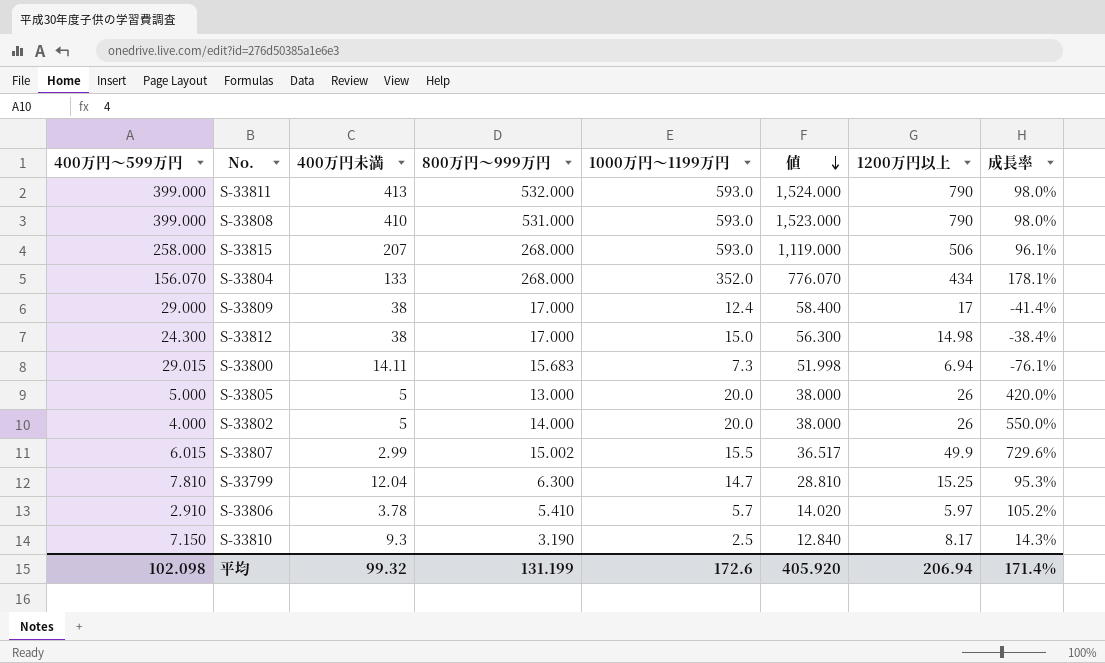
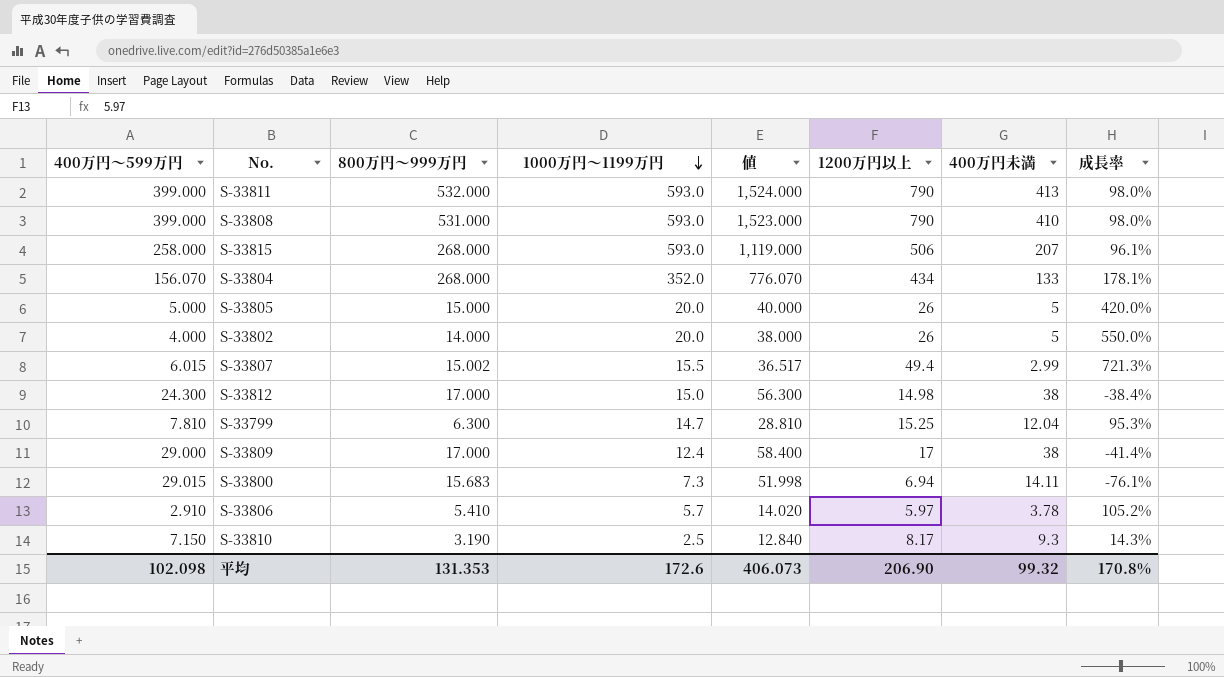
row order: 値 descending -> 1000万円～1199万円 descending
column 400万円未満 | position: 3 -> 7
S-33805 | 800万円～999万円: 13.000 -> 15.000
S-33805 | 値: 38.000 -> 40.000
S-33807 | 1200万円以上: 49.9 -> 49.4
S-33807 | 成長率: 729.6% -> 721.3%
平均 | 800万円～999万円: 131.199 -> 131.353
平均 | 値: 405.920 -> 406.073
平均 | 1200万円以上: 206.94 -> 206.90
平均 | 成長率: 171.4% -> 170.8%

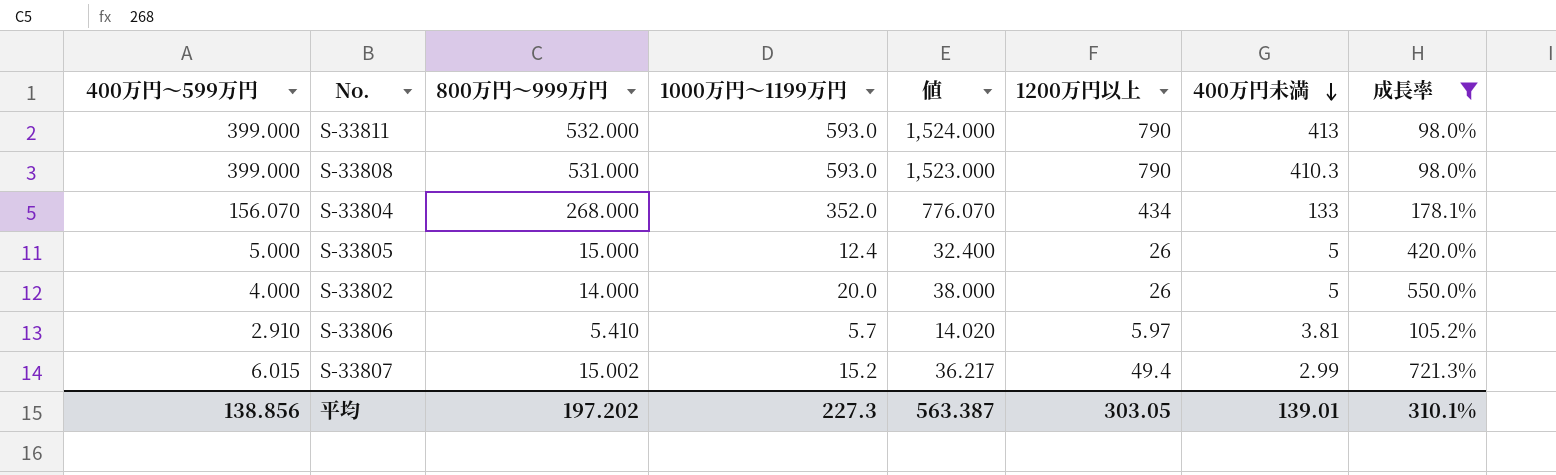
filter: none -> 成長率 >= 98.0%
row order: 1000万円～1199万円 descending -> 400万円未満 descending
S-33808 | 400万円未満: 410 -> 410.3
S-33805 | 1000万円～1199万円: 20.0 -> 12.4
S-33805 | 値: 40.000 -> 32.400
S-33806 | 400万円未満: 3.78 -> 3.81
S-33807 | 1000万円～1199万円: 15.5 -> 15.2
S-33807 | 値: 36.517 -> 36.217
平均 | 400万円～599万円: 102.098 -> 138.856
平均 | 800万円～999万円: 131.353 -> 197.202
平均 | 1000万円～1199万円: 172.6 -> 227.3
平均 | 値: 406.073 -> 563.387
平均 | 1200万円以上: 206.90 -> 303.05
平均 | 400万円未満: 99.32 -> 139.01
平均 | 成長率: 170.8% -> 310.1%

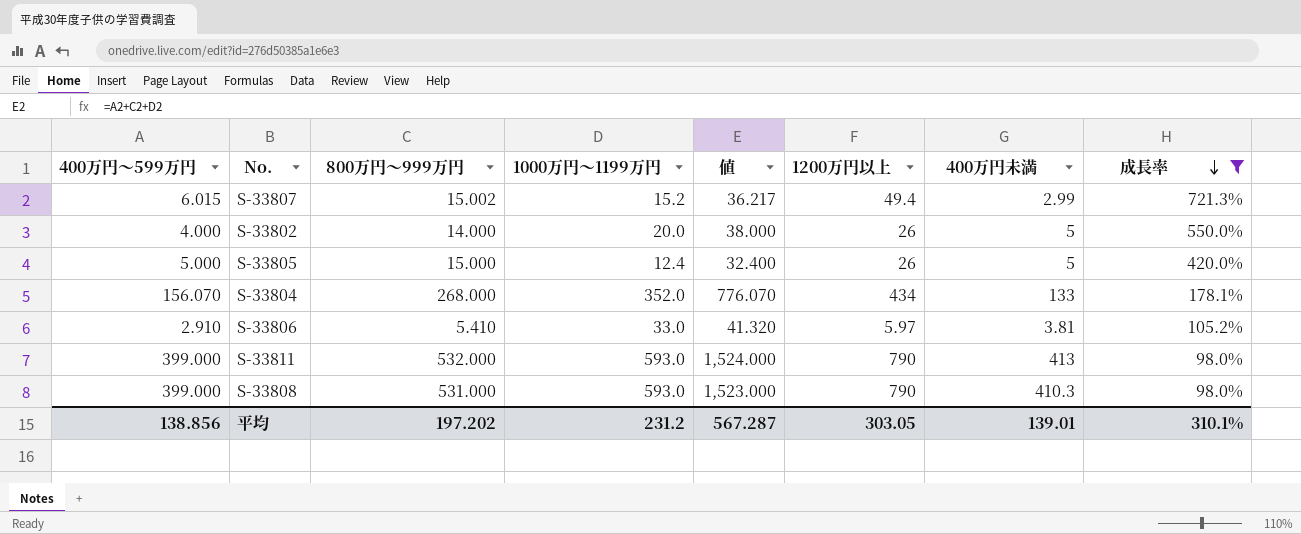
row order: 400万円未満 descending -> 成長率 descending
S-33806 | 1000万円～1199万円: 5.7 -> 33.0
S-33806 | 値: 14.020 -> 41.320
平均 | 1000万円～1199万円: 227.3 -> 231.2
平均 | 値: 563.387 -> 567.287

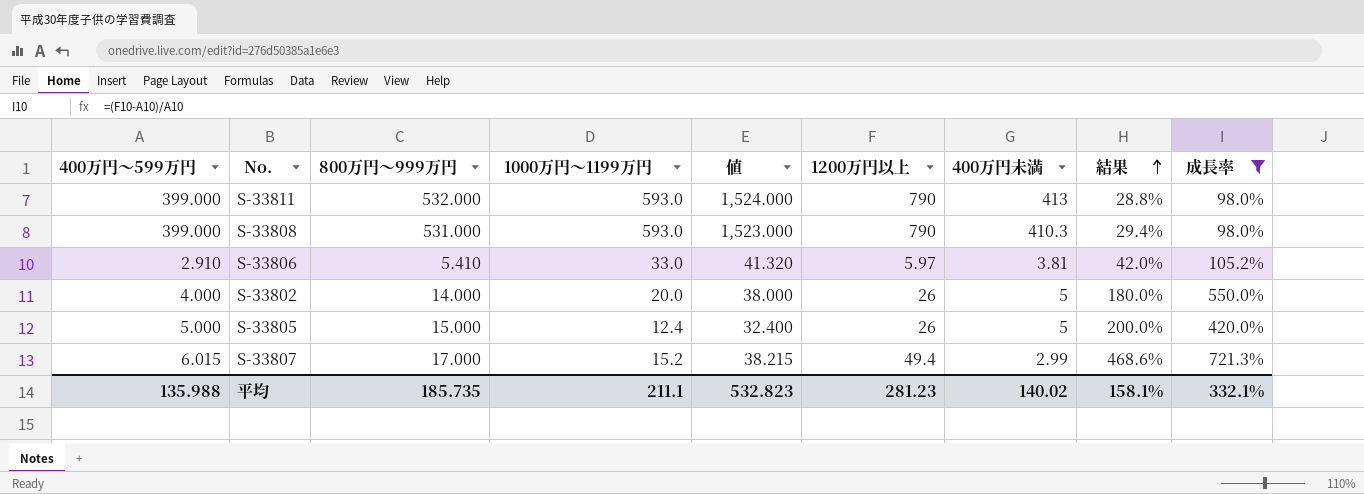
row order: 成長率 descending -> 結果 ascending
column 結果 | formula: none -> ([800万円～999万円] - [400万円未満]) / [400万円未満]
row S-33804: 156.070 | 268.000 | 352.0 | 776.070 | 434 | 133 | 178.1% -> none
S-33807 | 800万円～999万円: 15.002 -> 17.000
S-33807 | 値: 36.217 -> 38.215
平均 | 400万円～599万円: 138.856 -> 135.988
平均 | 800万円～999万円: 197.202 -> 185.735
平均 | 1000万円～1199万円: 231.2 -> 211.1
平均 | 値: 567.287 -> 532.823
平均 | 1200万円以上: 303.05 -> 281.23
平均 | 400万円未満: 139.01 -> 140.02
平均 | 成長率: 310.1% -> 332.1%

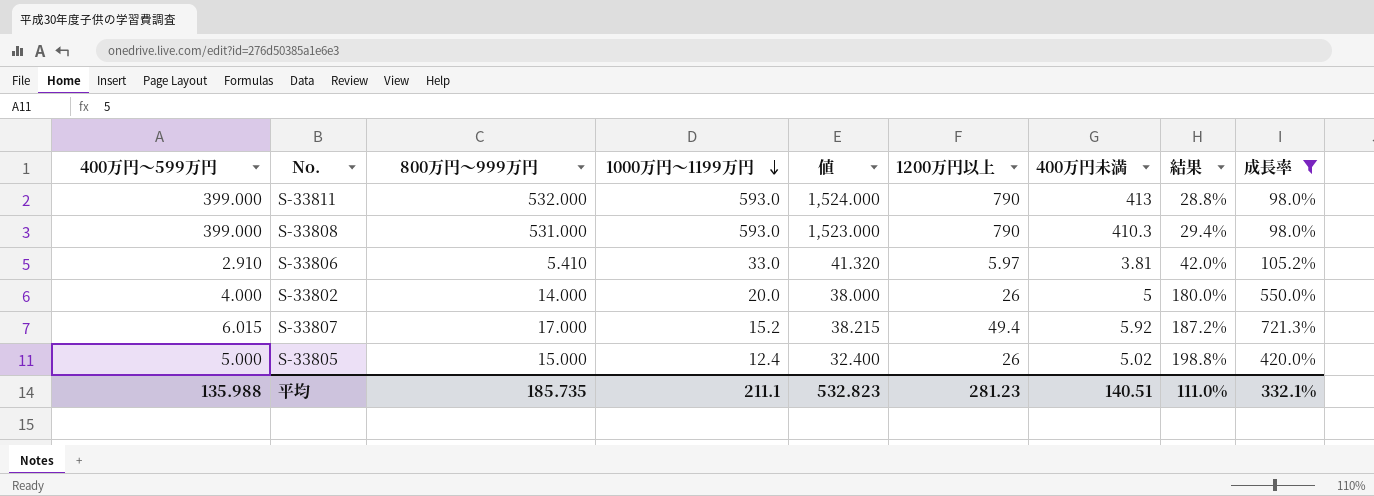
row order: 結果 ascending -> 1000万円～1199万円 descending
S-33807 | 400万円未満: 2.99 -> 5.92
S-33807 | 結果: 468.6% -> 187.2%
S-33805 | 400万円未満: 5 -> 5.02
S-33805 | 結果: 200.0% -> 198.8%
平均 | 400万円未満: 140.02 -> 140.51
平均 | 結果: 158.1% -> 111.0%

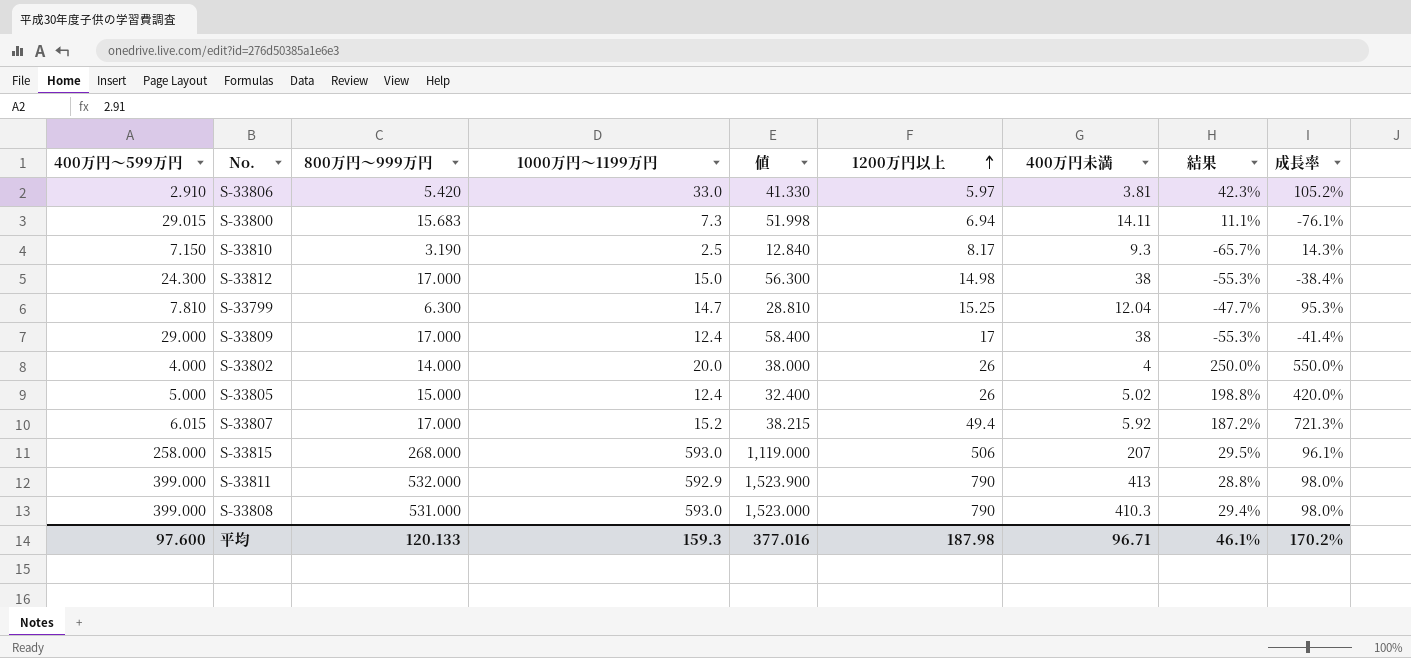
filter: 成長率 >= 98.0% -> none
row order: 1000万円～1199万円 descending -> 1200万円以上 ascending
S-33806 | 800万円～999万円: 5.410 -> 5.420
S-33806 | 値: 41.320 -> 41.330
S-33806 | 結果: 42.0% -> 42.3%
S-33802 | 400万円未満: 5 -> 4
S-33802 | 結果: 180.0% -> 250.0%
S-33811 | 1000万円～1199万円: 593.0 -> 592.9
S-33811 | 値: 1,524.000 -> 1,523.900
平均 | 400万円～599万円: 135.988 -> 97.600
平均 | 800万円～999万円: 185.735 -> 120.133
平均 | 1000万円～1199万円: 211.1 -> 159.3
平均 | 値: 532.823 -> 377.016
平均 | 1200万円以上: 281.23 -> 187.98
平均 | 400万円未満: 140.51 -> 96.71
平均 | 結果: 111.0% -> 46.1%
平均 | 成長率: 332.1% -> 170.2%

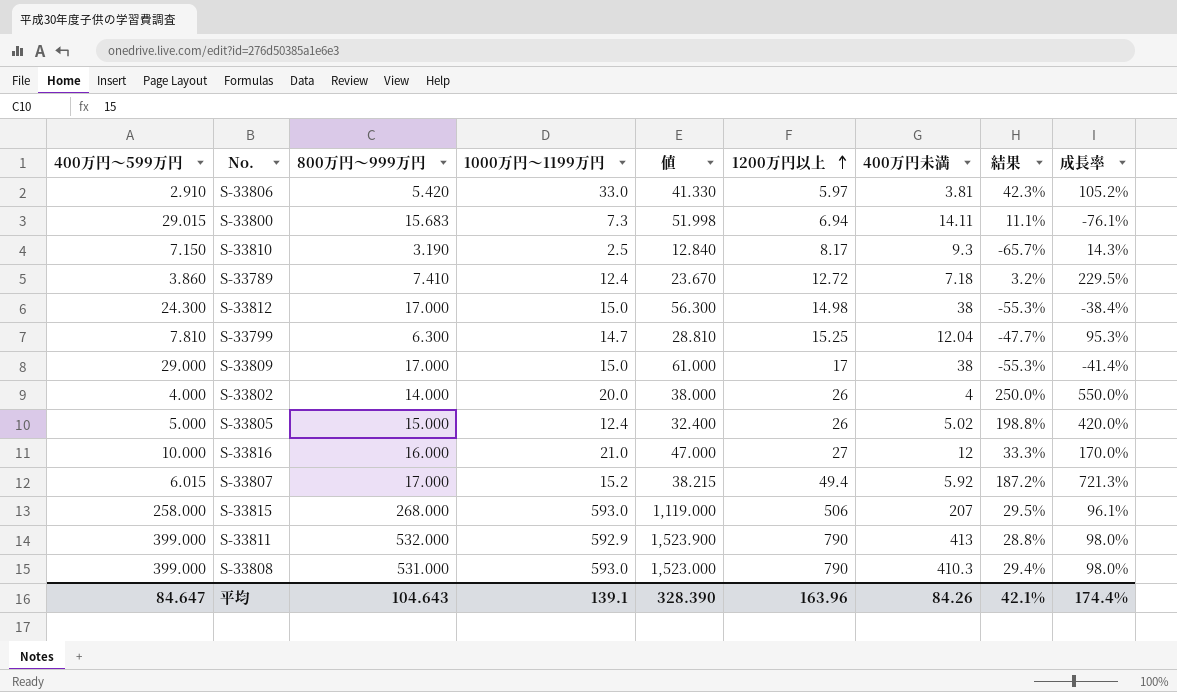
row S-33789: none -> 3.860 | 7.410 | 12.4 | 23.670 | 12.72 | 7.18 | 3.2% | 229.5%
S-33809 | 1000万円～1199万円: 12.4 -> 15.0
S-33809 | 値: 58.400 -> 61.000
row S-33816: none -> 10.000 | 16.000 | 21.0 | 47.000 | 27 | 12 | 33.3% | 170.0%
平均 | 400万円～599万円: 97.600 -> 84.647
平均 | 800万円～999万円: 120.133 -> 104.643
平均 | 1000万円～1199万円: 159.3 -> 139.1
平均 | 値: 377.016 -> 328.390
平均 | 1200万円以上: 187.98 -> 163.96
平均 | 400万円未満: 96.71 -> 84.26
平均 | 結果: 46.1% -> 42.1%
平均 | 成長率: 170.2% -> 174.4%

